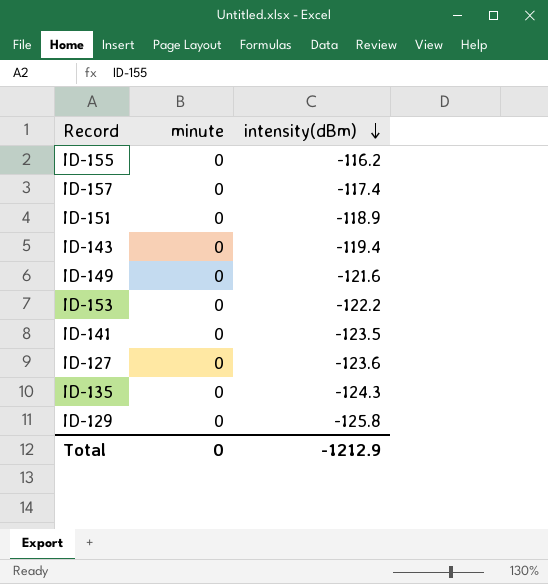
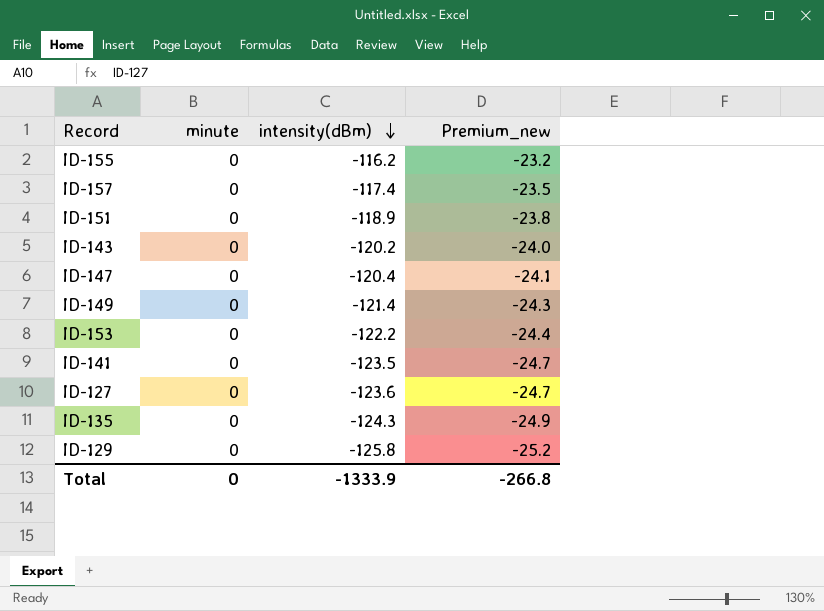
column Premium_new | formula: none -> [intensity(dBm)] * 0.2
ID-143 | intensity(dBm): -119.4 -> -120.2
row ID-147: none -> 0 | -120.4 | -24.1
ID-149 | intensity(dBm): -121.6 -> -121.4
Total | intensity(dBm): -1212.9 -> -1333.9

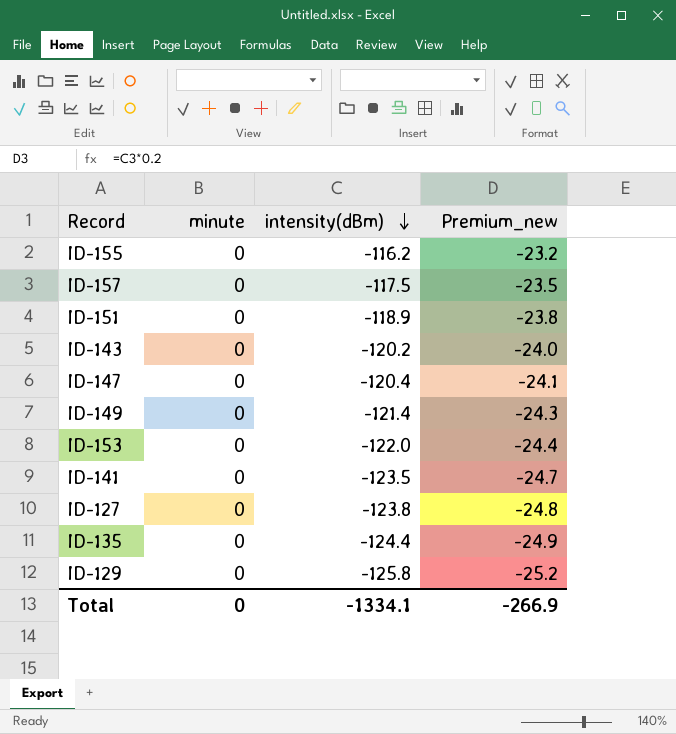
ID-157 | intensity(dBm): -117.4 -> -117.5
ID-153 | intensity(dBm): -122.2 -> -122.0
ID-127 | intensity(dBm): -123.6 -> -123.8
ID-127 | Premium_new: -24.7 -> -24.8
ID-135 | intensity(dBm): -124.3 -> -124.4
Total | intensity(dBm): -1333.9 -> -1334.1
Total | Premium_new: -266.8 -> -266.9

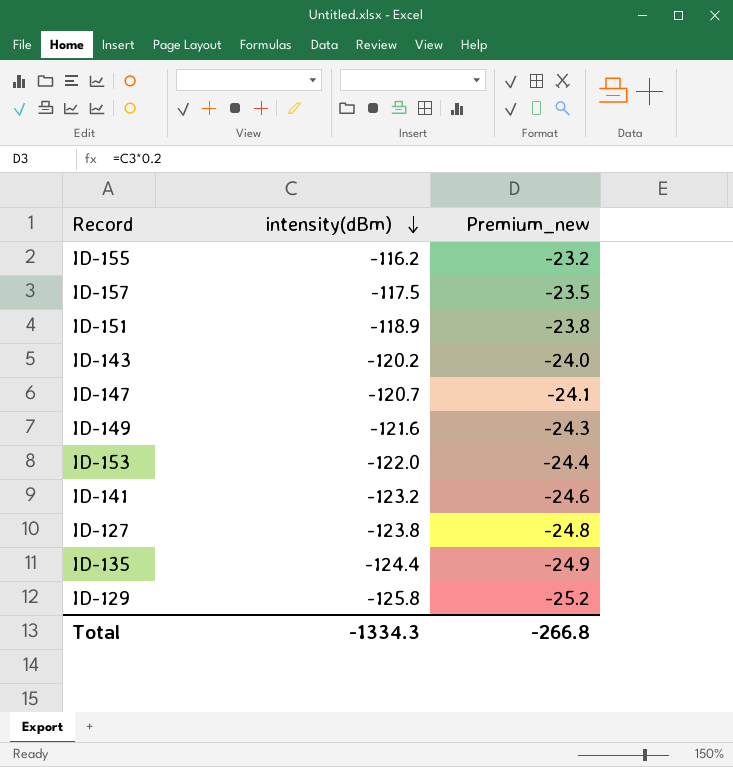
column minute | position: 2 -> none
ID-147 | intensity(dBm): -120.4 -> -120.7
ID-149 | intensity(dBm): -121.4 -> -121.6
ID-141 | intensity(dBm): -123.5 -> -123.2
ID-141 | Premium_new: -24.7 -> -24.6
Total | intensity(dBm): -1334.1 -> -1334.3
Total | Premium_new: -266.9 -> -266.8

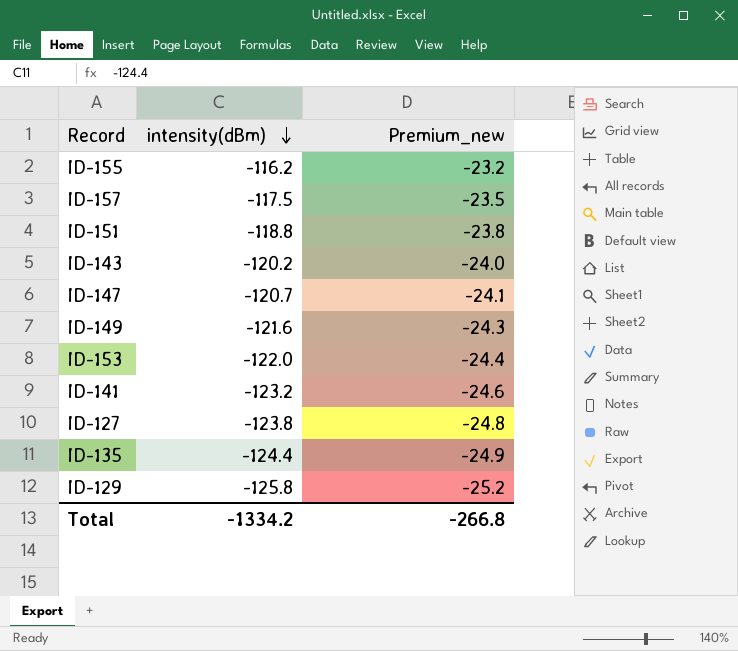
ID-151 | intensity(dBm): -118.9 -> -118.8
Total | intensity(dBm): -1334.3 -> -1334.2

